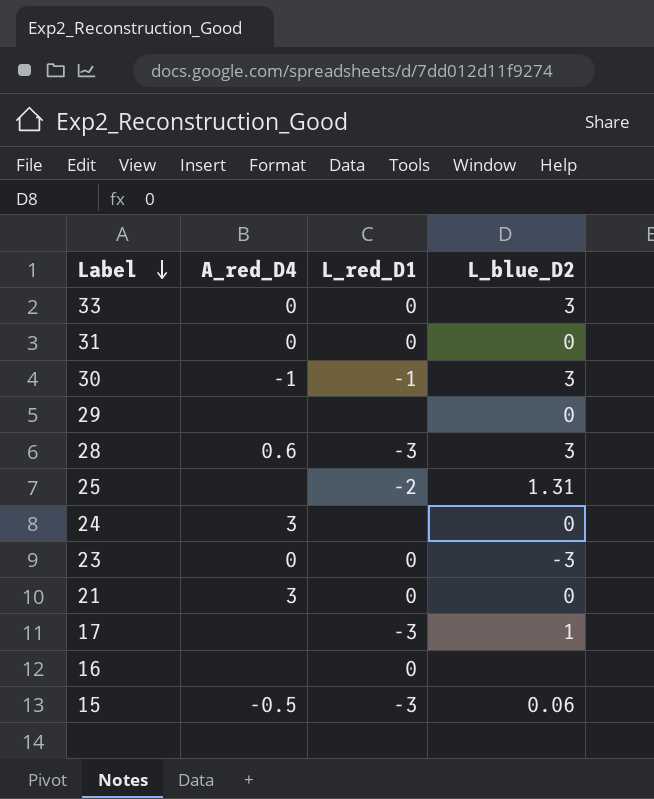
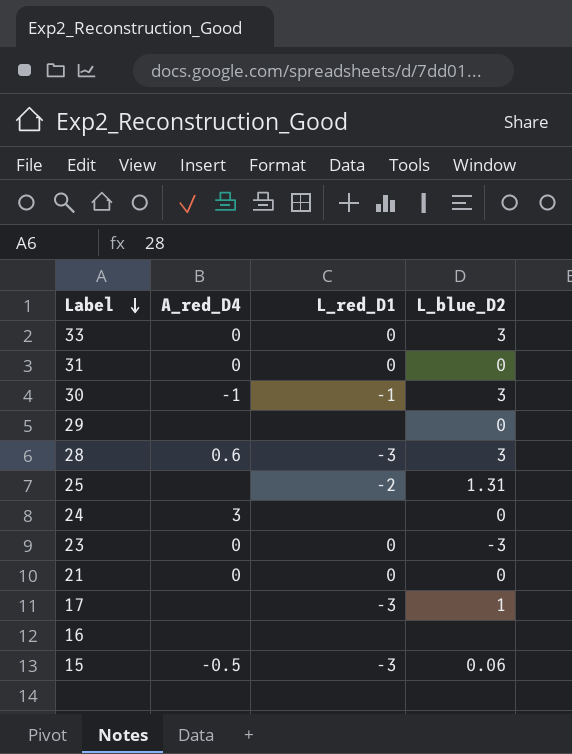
21 | A_red_D4: 3 -> 0
16 | L_red_D1: 0 -> none

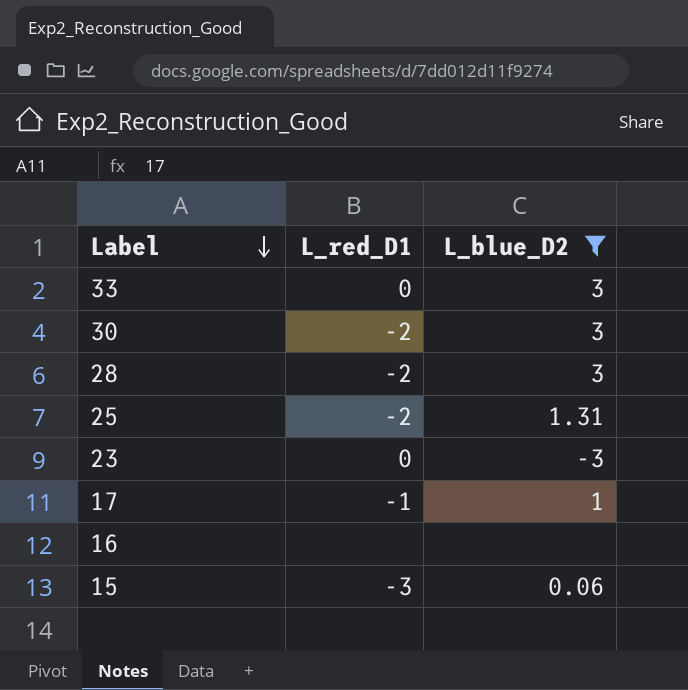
filter: none -> L_blue_D2 != 0
column A_red_D4 | position: 2 -> none
30 | L_red_D1: -1 -> -2
28 | L_red_D1: -3 -> -2
17 | L_red_D1: -3 -> -1

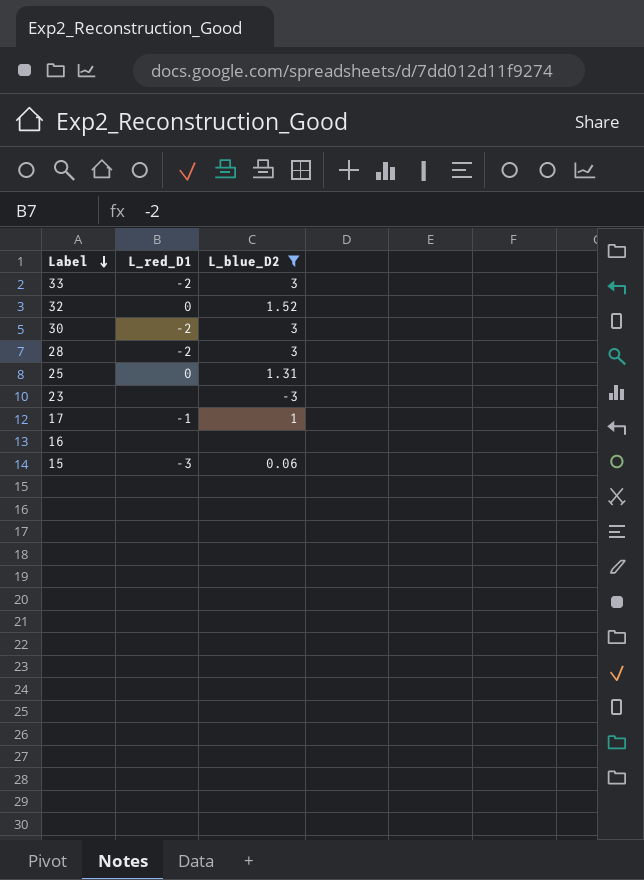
33 | L_red_D1: 0 -> -2
row 32: none -> 0 | 1.52
25 | L_red_D1: -2 -> 0
23 | L_red_D1: 0 -> none

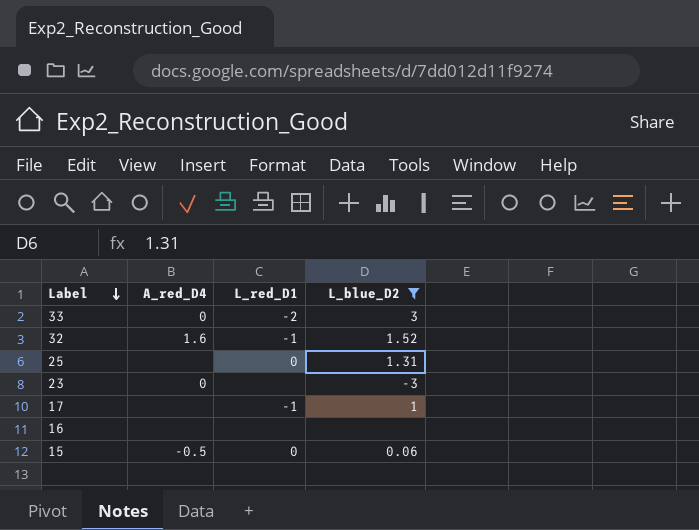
column A_red_D4 | position: none -> 2
row 30: -2 | 3 -> none
row 28: -2 | 3 -> none
32 | L_red_D1: 0 -> -1
15 | L_red_D1: -3 -> 0

